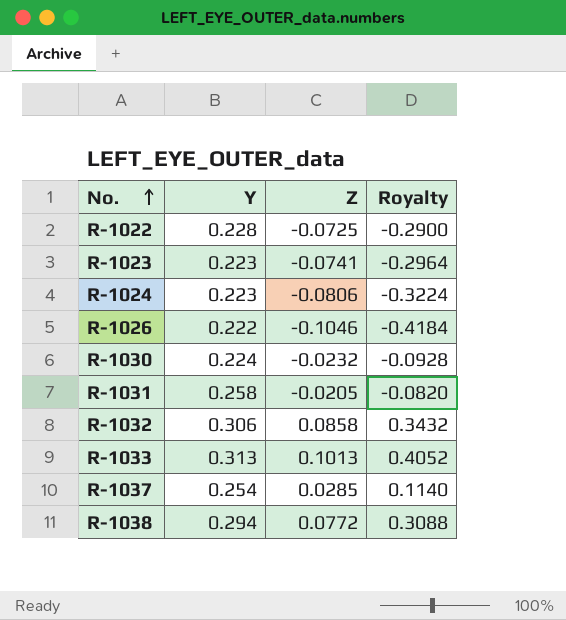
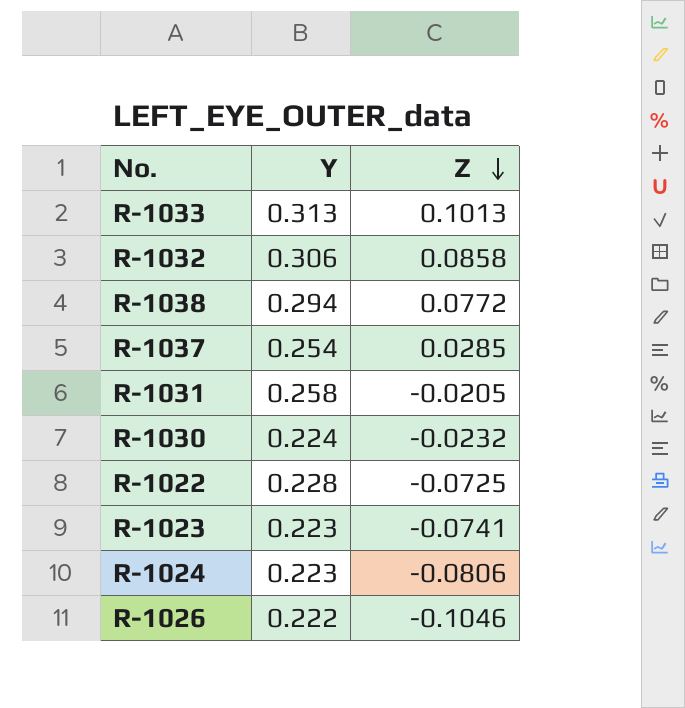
row order: No. ascending -> Z descending
column Royalty | formula: [Z] * 4 -> none

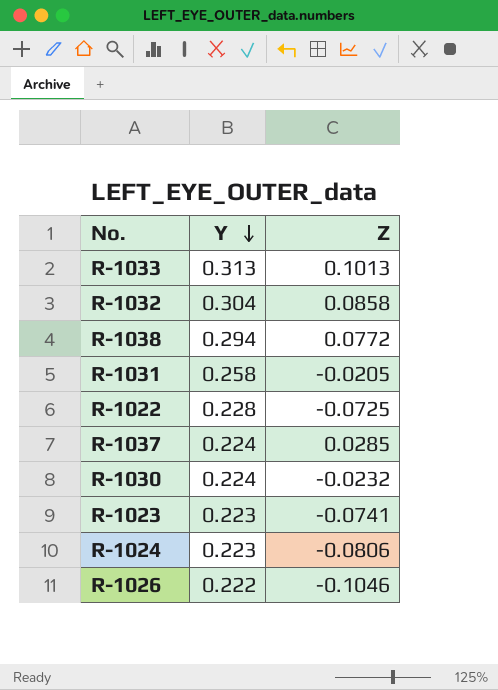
row order: Z descending -> Y descending
R-1032 | Y: 0.306 -> 0.304
R-1037 | Y: 0.254 -> 0.224

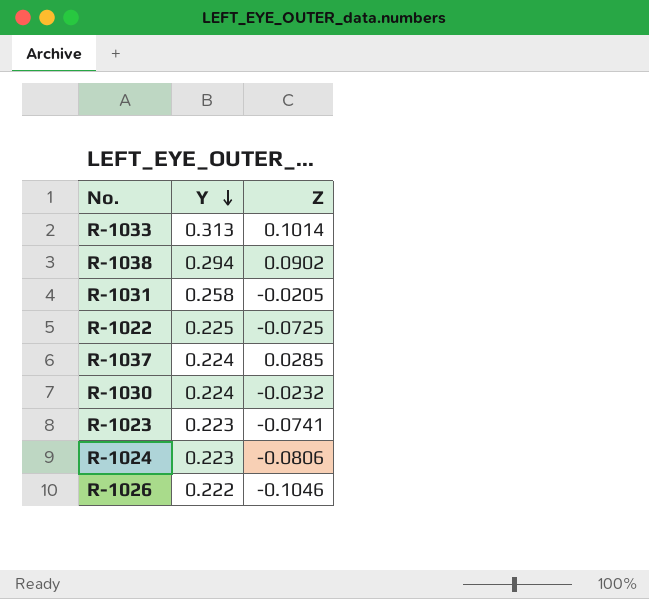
row R-1032: 0.304 | 0.0858 -> none
R-1033 | Z: 0.1013 -> 0.1014
R-1038 | Z: 0.0772 -> 0.0902
R-1022 | Y: 0.228 -> 0.225

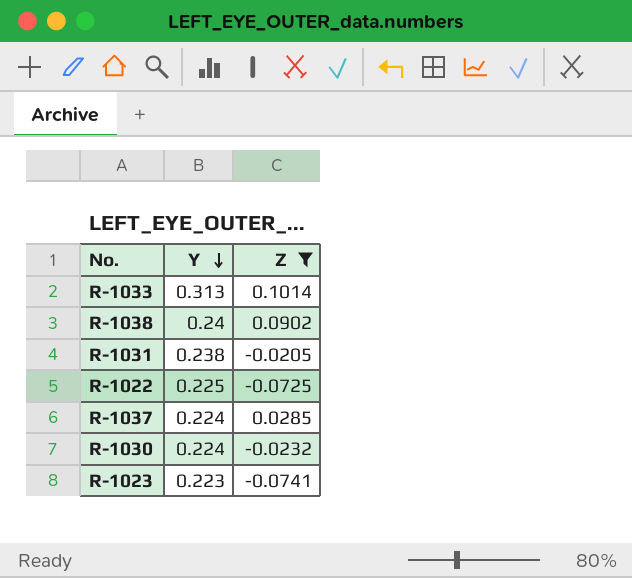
filter: none -> Z >= -0.0741
R-1038 | Y: 0.294 -> 0.24
R-1031 | Y: 0.258 -> 0.238

